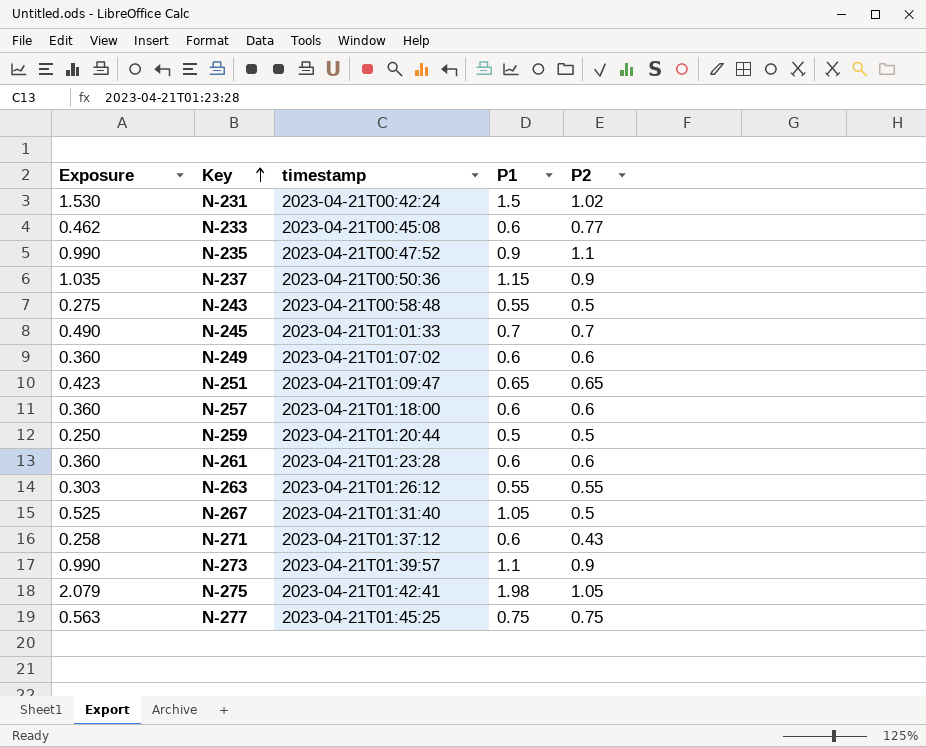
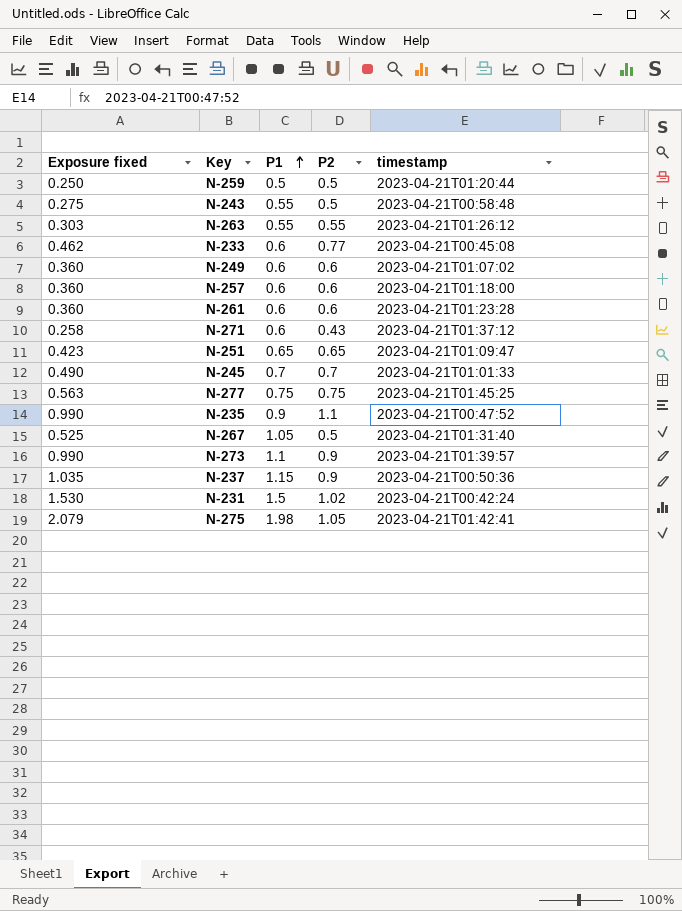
row order: Key ascending -> P1 ascending
column name: Exposure -> Exposure fixed
column timestamp | position: 3 -> 5

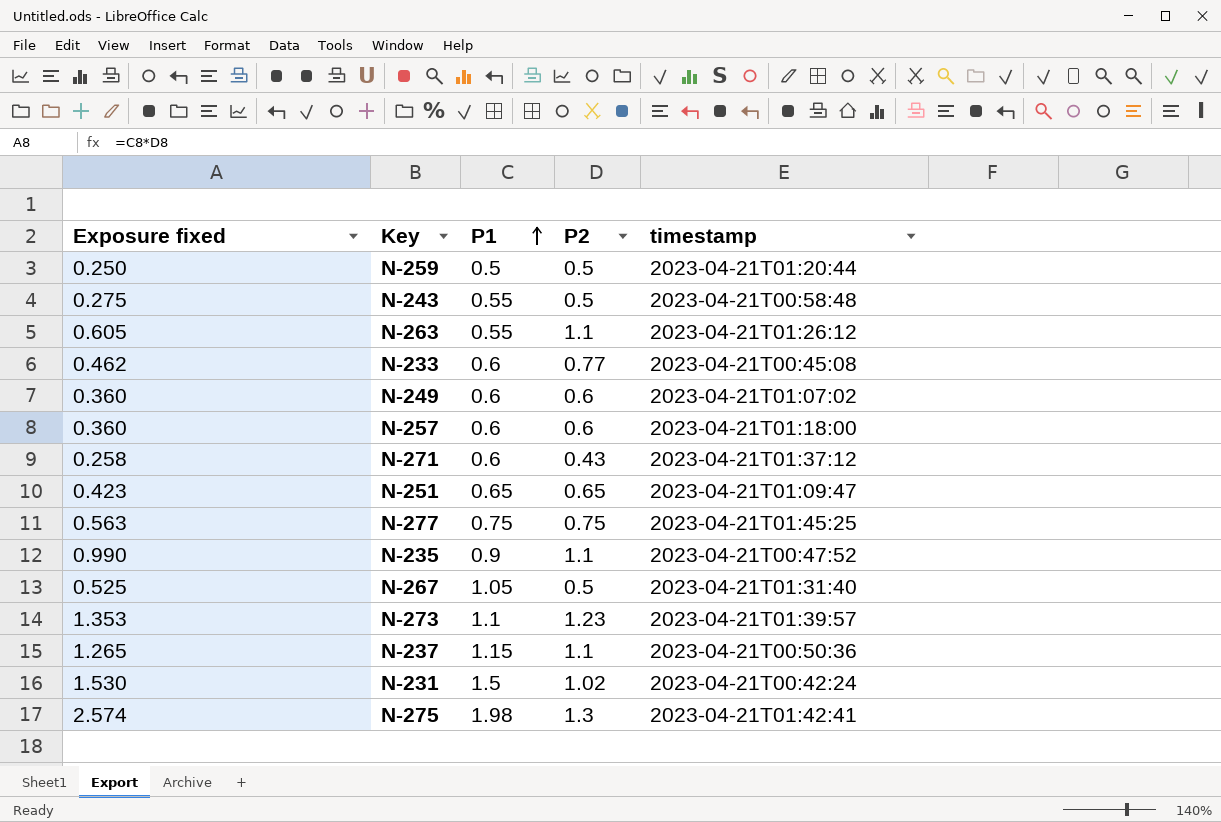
row N-261: 0.360 | 0.6 | 0.6 | 2023-04-21T01:23:28 -> none
row N-245: 0.490 | 0.7 | 0.7 | 2023-04-21T01:01:33 -> none
N-263 | Exposure fixed: 0.303 -> 0.605
N-263 | P2: 0.55 -> 1.1
N-273 | Exposure fixed: 0.990 -> 1.353
N-273 | P2: 0.9 -> 1.23
N-237 | Exposure fixed: 1.035 -> 1.265
N-237 | P2: 0.9 -> 1.1
N-275 | Exposure fixed: 2.079 -> 2.574
N-275 | P2: 1.05 -> 1.3

